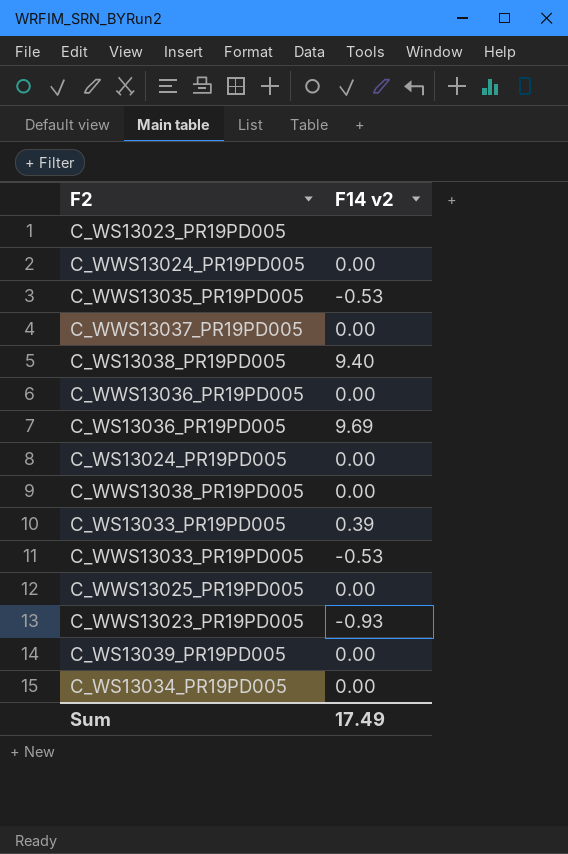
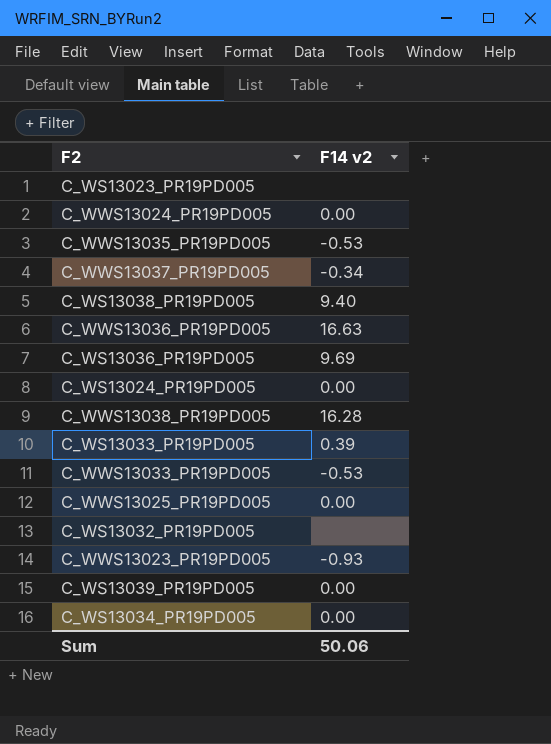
C_WWS13037_PR19PD005 | F14 v2: 0.00 -> -0.34
C_WWS13036_PR19PD005 | F14 v2: 0.00 -> 16.63
C_WWS13038_PR19PD005 | F14 v2: 0.00 -> 16.28
row C_WS13032_PR19PD005: none -> none
Sum | F14 v2: 17.49 -> 50.06

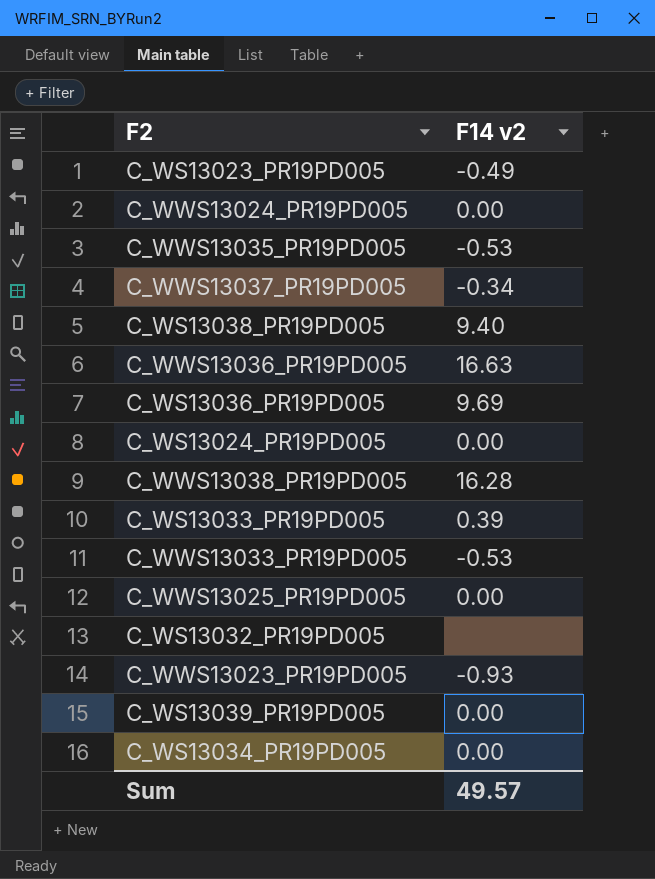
C_WS13023_PR19PD005 | F14 v2: none -> -0.49
Sum | F14 v2: 50.06 -> 49.57

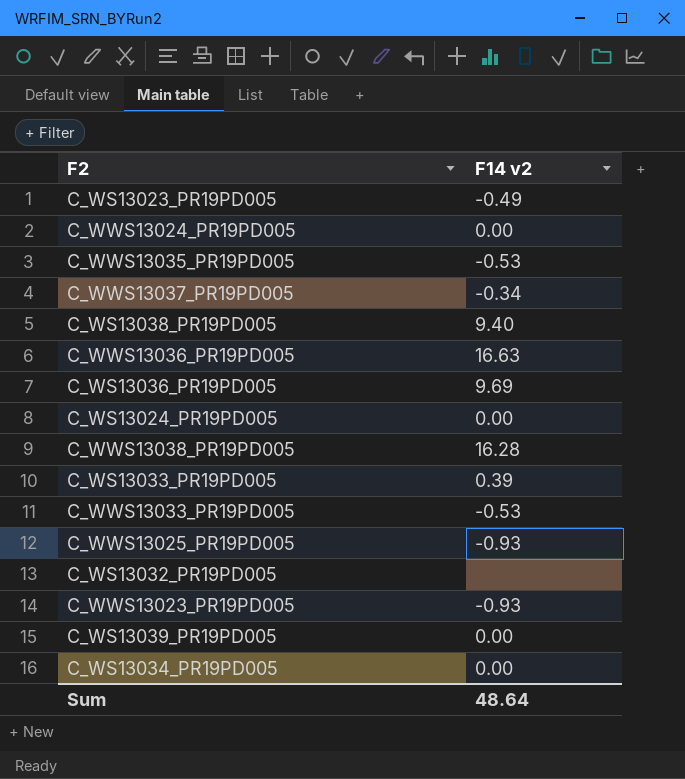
C_WWS13025_PR19PD005 | F14 v2: 0.00 -> -0.93
Sum | F14 v2: 49.57 -> 48.64

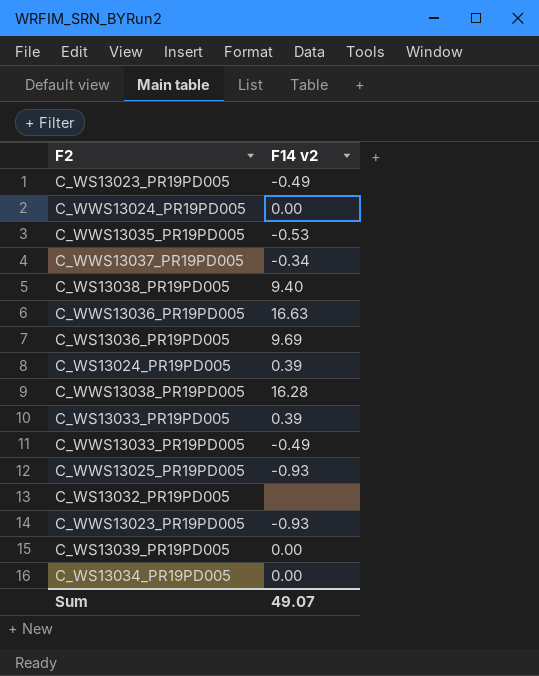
C_WS13024_PR19PD005 | F14 v2: 0.00 -> 0.39
C_WWS13033_PR19PD005 | F14 v2: -0.53 -> -0.49
Sum | F14 v2: 48.64 -> 49.07

